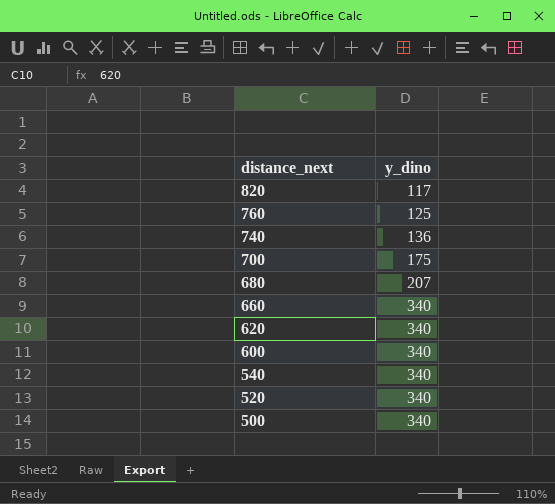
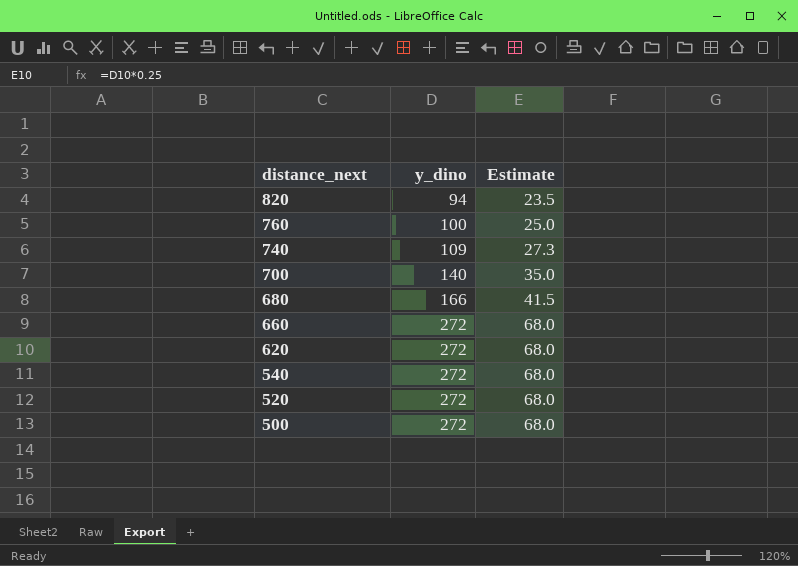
column Estimate | formula: none -> [y_dino] * 0.25
row 600: 340 -> none
820 | y_dino: 117 -> 94
760 | y_dino: 125 -> 100
740 | y_dino: 136 -> 109
700 | y_dino: 175 -> 140
680 | y_dino: 207 -> 166
660 | y_dino: 340 -> 272
620 | y_dino: 340 -> 272
540 | y_dino: 340 -> 272
520 | y_dino: 340 -> 272
500 | y_dino: 340 -> 272

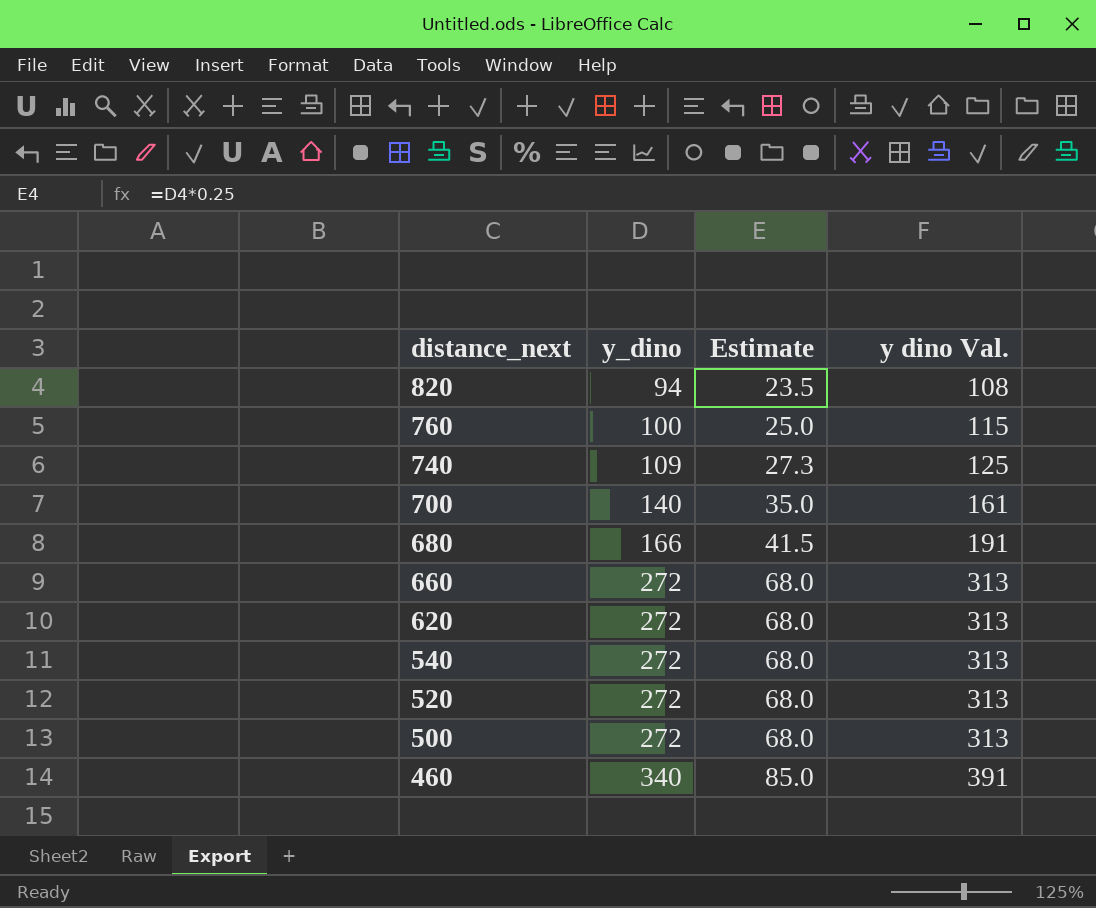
column y dino Val. | formula: none -> [y_dino] * 1.15
row 460: none -> 340 | 85.0 | 391

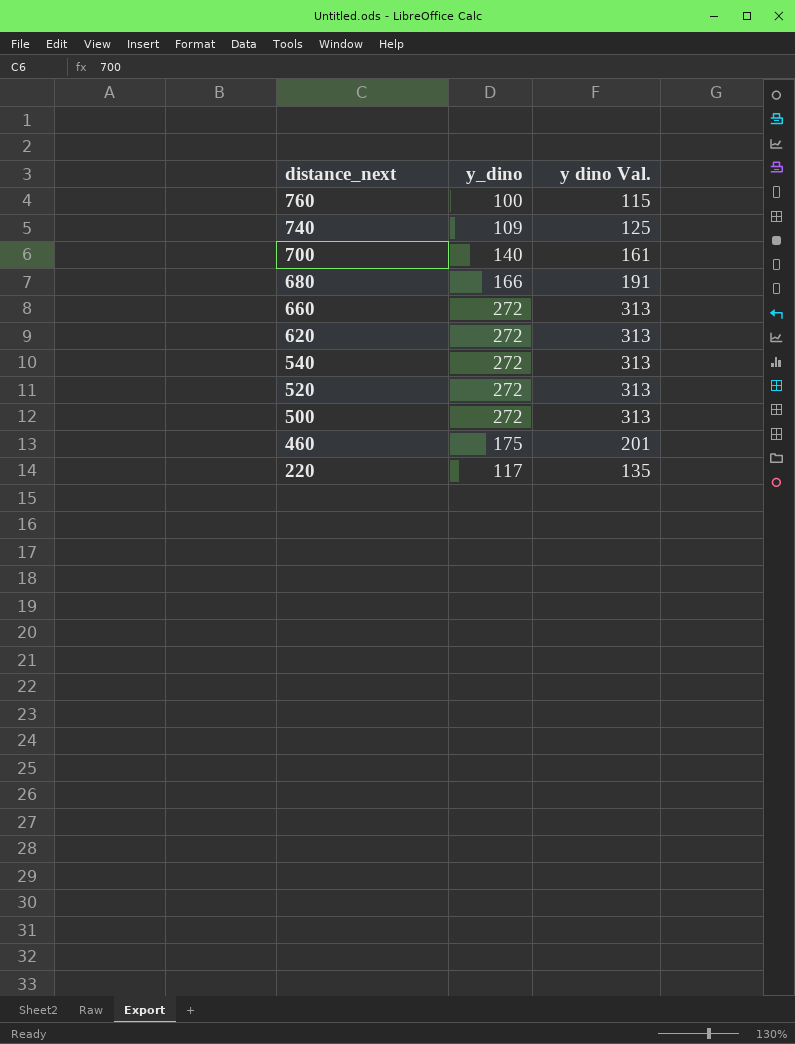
column Estimate | formula: [y_dino] * 0.25 -> none
row 820: 94 | 23.5 | 108 -> none
460 | y_dino: 340 -> 175
460 | y dino Val.: 391 -> 201
row 220: none -> 117 | 135

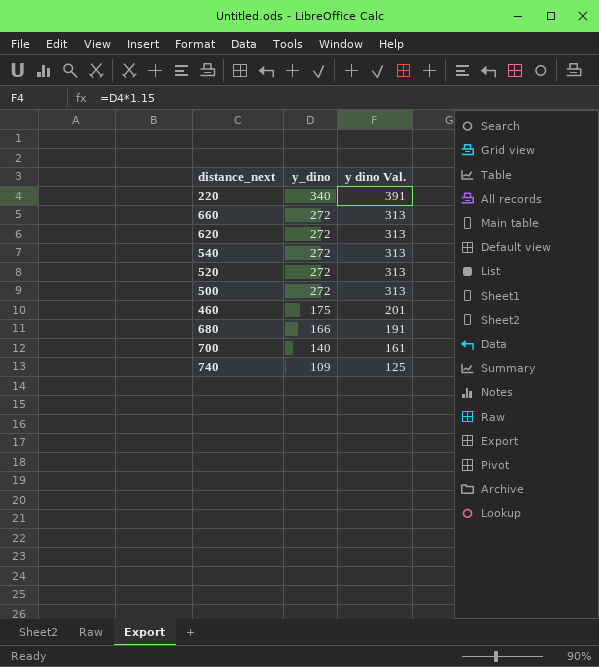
row order: distance_next descending -> y_dino descending
row 760: 100 | 115 -> none
220 | y_dino: 117 -> 340
220 | y dino Val.: 135 -> 391

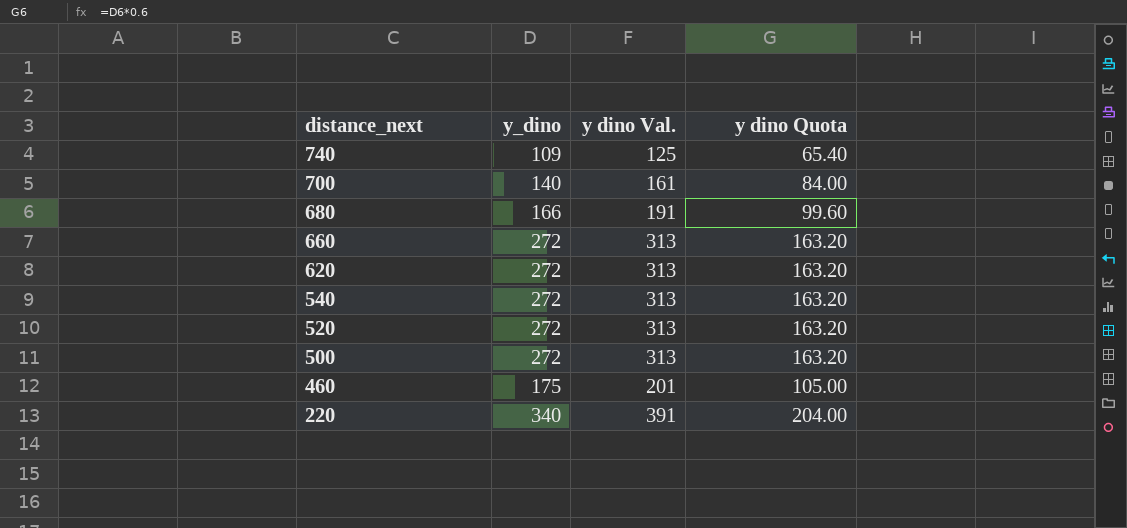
row order: y_dino descending -> distance_next descending
column y dino Quota | formula: none -> [y_dino] * 0.6

